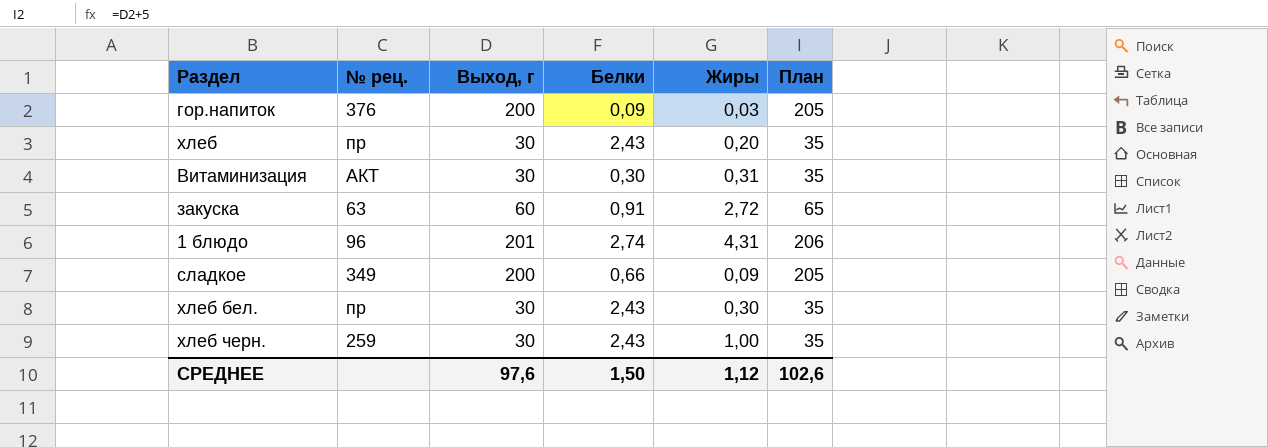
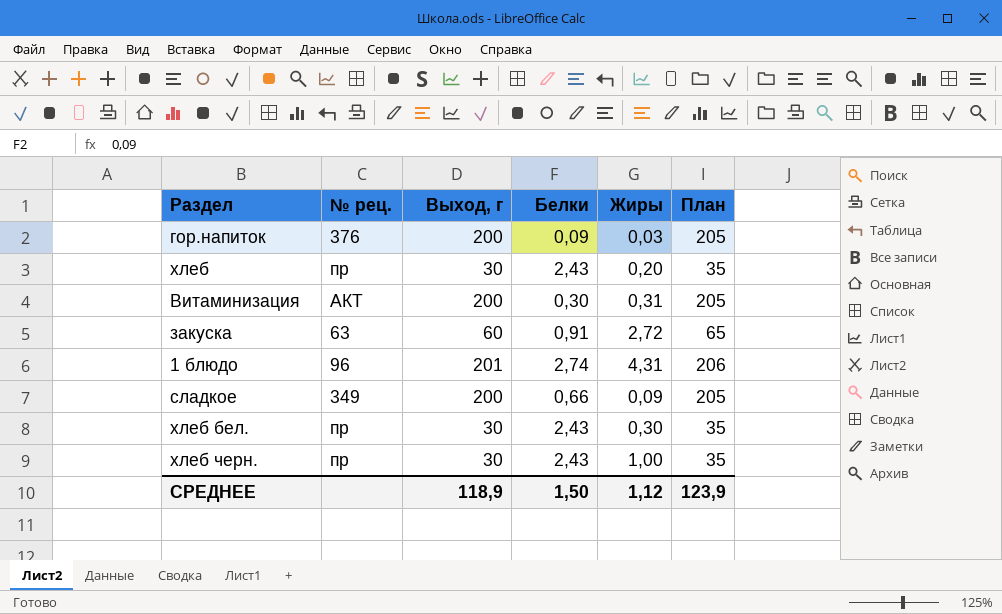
Витаминизация | Выход, г: 30 -> 200
Витаминизация | План: 35 -> 205
хлеб черн. | № рец.: 259 -> пр
СРЕДНЕЕ | Выход, г: 97,6 -> 118,9
СРЕДНЕЕ | План: 102,6 -> 123,9

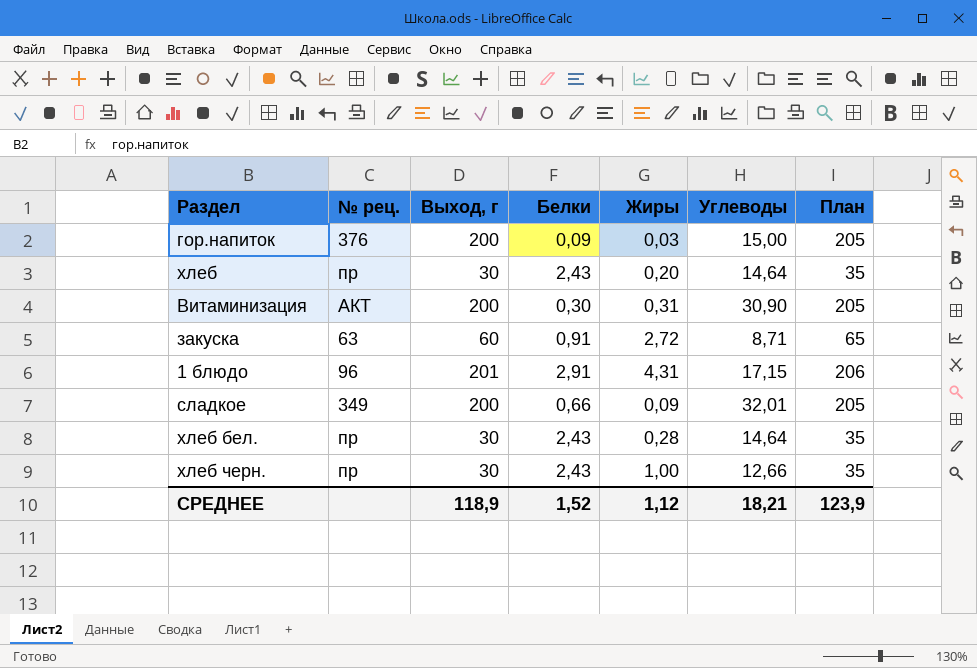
column Углеводы | position: none -> 6
1 блюдо | Белки: 2,74 -> 2,91
хлеб бел. | Жиры: 0,30 -> 0,28
СРЕДНЕЕ | Белки: 1,50 -> 1,52

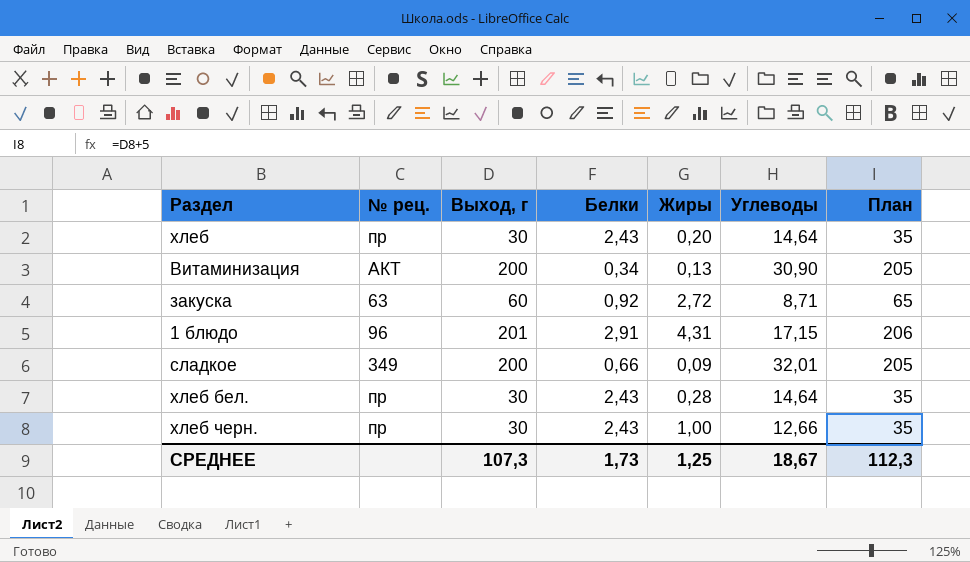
row гор.напиток: 376 | 200 | 0,09 | 0,03 | 15,00 | 205 -> none
Витаминизация | Белки: 0,30 -> 0,34
Витаминизация | Жиры: 0,31 -> 0,13
закуска | Белки: 0,91 -> 0,92
СРЕДНЕЕ | Выход, г: 118,9 -> 107,3
СРЕДНЕЕ | Белки: 1,52 -> 1,73
СРЕДНЕЕ | Жиры: 1,12 -> 1,25
СРЕДНЕЕ | Углеводы: 18,21 -> 18,67
СРЕДНЕЕ | План: 123,9 -> 112,3

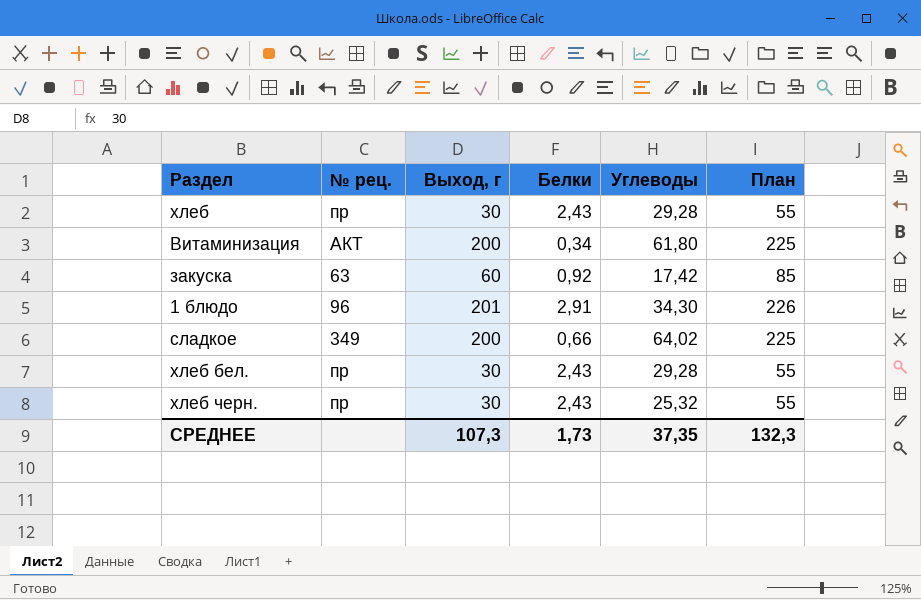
column Жиры | position: 5 -> none
column План | formula: [Выход, г] + 5 -> [Выход, г] + 25
хлеб | Углеводы: 14,64 -> 29,28
Витаминизация | Углеводы: 30,90 -> 61,80
закуска | Углеводы: 8,71 -> 17,42
1 блюдо | Углеводы: 17,15 -> 34,30
сладкое | Углеводы: 32,01 -> 64,02
хлеб бел. | Углеводы: 14,64 -> 29,28
хлеб черн. | Углеводы: 12,66 -> 25,32
СРЕДНЕЕ | Углеводы: 18,67 -> 37,35
СРЕДНЕЕ | План: 112,3 -> 132,3

